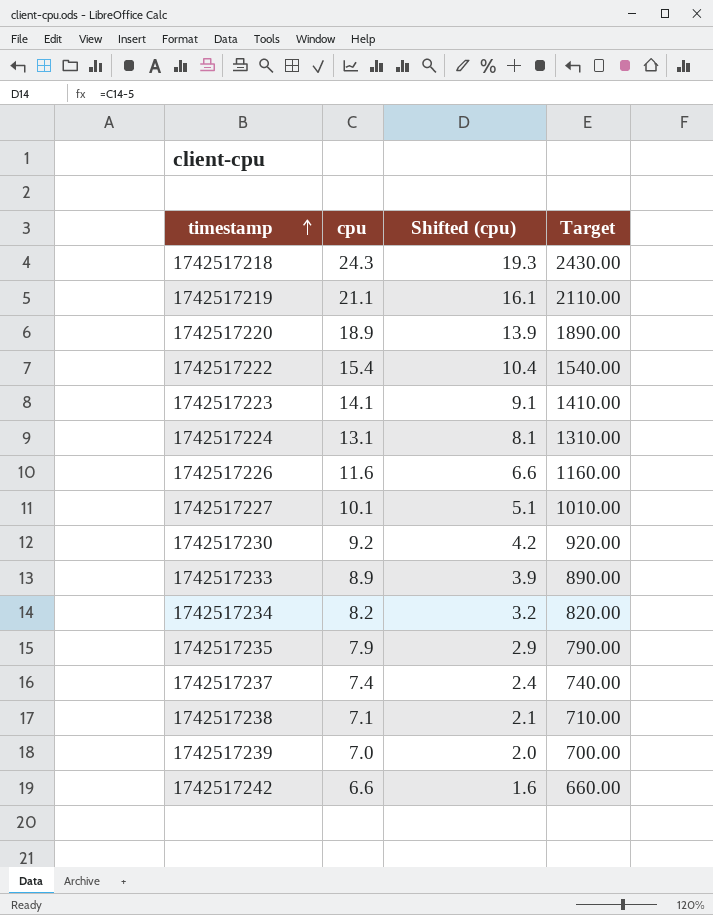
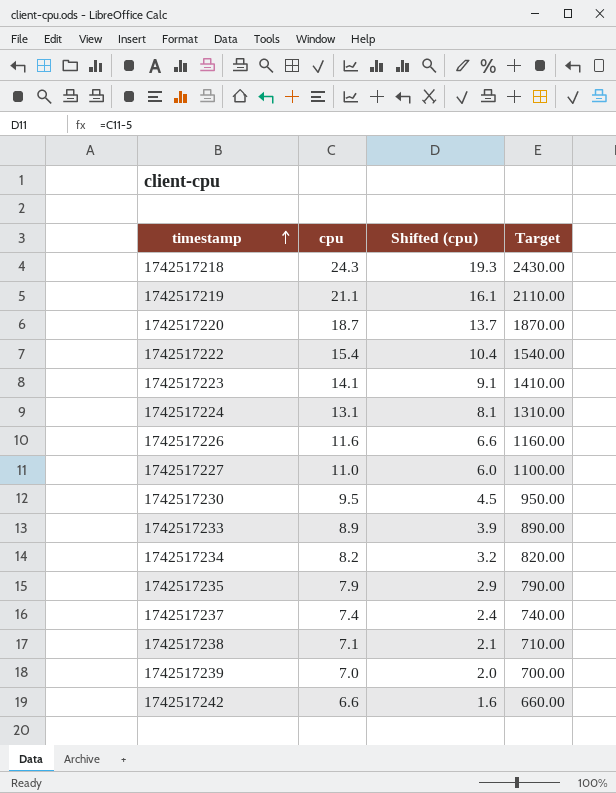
1742517220 | cpu: 18.9 -> 18.7
1742517220 | Shifted (cpu): 13.9 -> 13.7
1742517220 | Target: 1890.00 -> 1870.00
1742517227 | cpu: 10.1 -> 11.0
1742517227 | Shifted (cpu): 5.1 -> 6.0
1742517227 | Target: 1010.00 -> 1100.00
1742517230 | cpu: 9.2 -> 9.5
1742517230 | Shifted (cpu): 4.2 -> 4.5
1742517230 | Target: 920.00 -> 950.00

